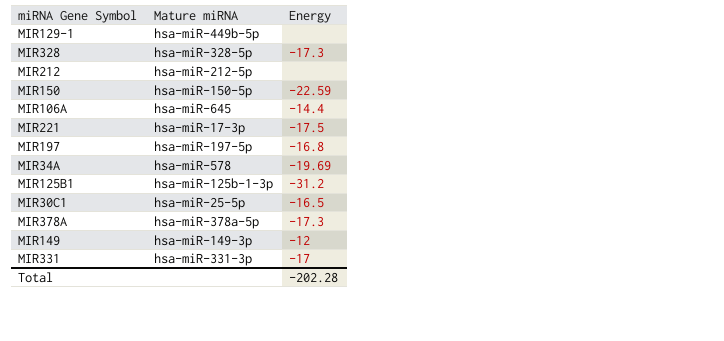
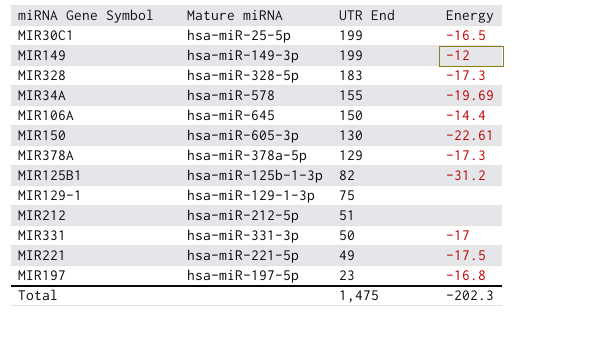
row order: none -> UTR End descending
column UTR End | position: none -> 3
MIR150 | Mature miRNA: hsa-miR-150-5p -> hsa-miR-605-3p
MIR150 | Energy: -22.59 -> -22.61
MIR129-1 | Mature miRNA: hsa-miR-449b-5p -> hsa-miR-129-1-3p
MIR221 | Mature miRNA: hsa-miR-17-3p -> hsa-miR-221-5p
Total | Energy: -202.28 -> -202.3

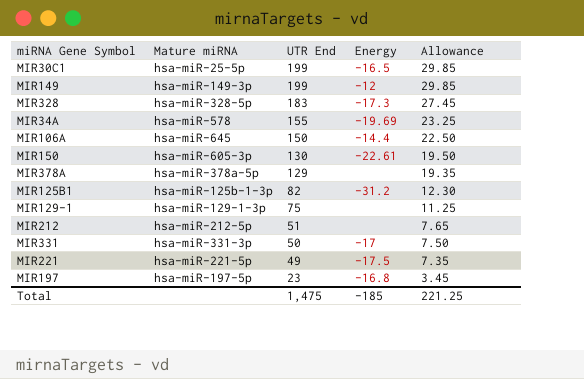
column Allowance | formula: none -> [UTR End] * 0.15
MIR378A | Energy: -17.3 -> none
Total | Energy: -202.3 -> -185

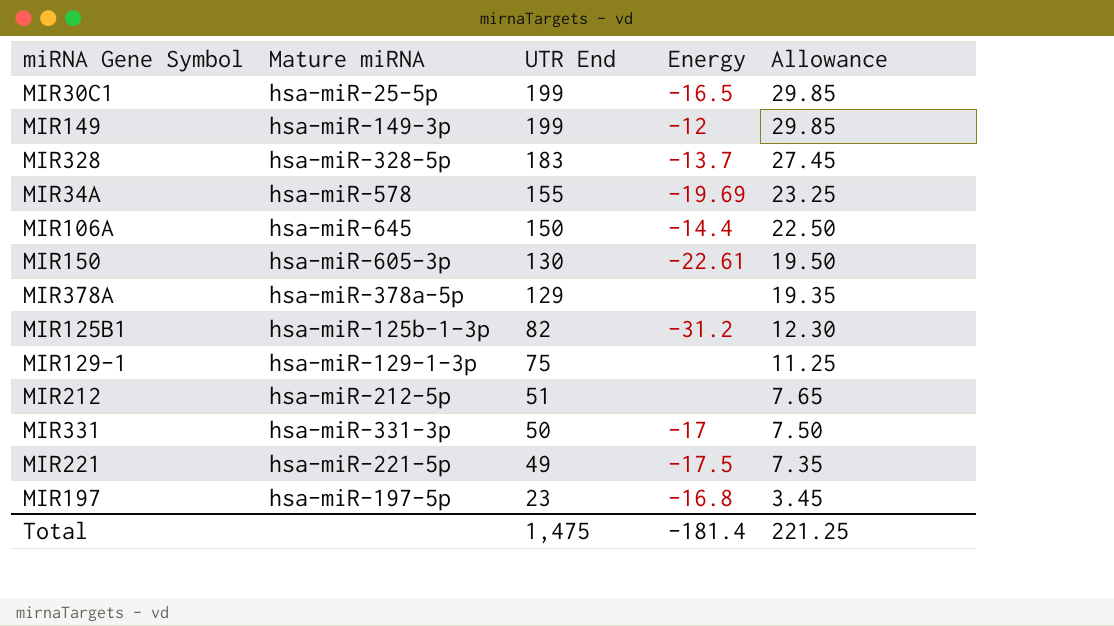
MIR328 | Energy: -17.3 -> -13.7
Total | Energy: -185 -> -181.4

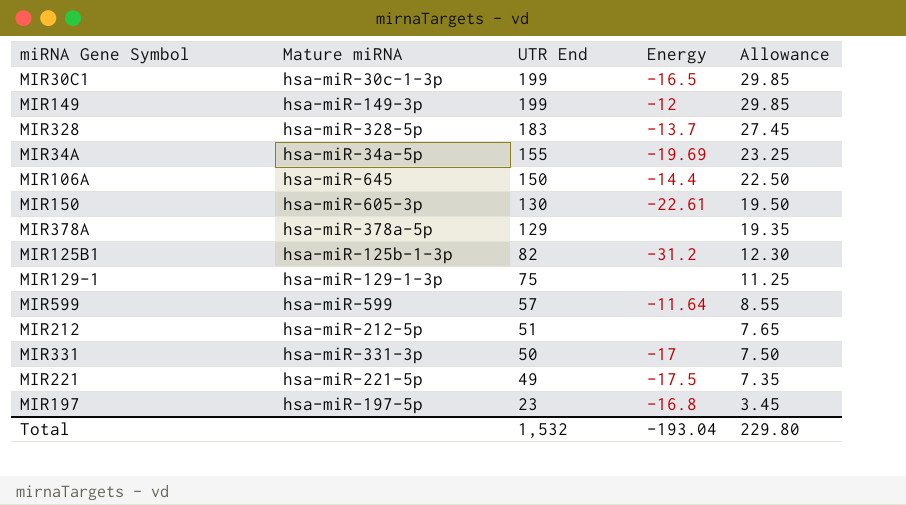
MIR30C1 | Mature miRNA: hsa-miR-25-5p -> hsa-miR-30c-1-3p
MIR34A | Mature miRNA: hsa-miR-578 -> hsa-miR-34a-5p
row MIR599: none -> hsa-miR-599 | 57 | -11.64 | 8.55
Total | UTR End: 1,475 -> 1,532
Total | Energy: -181.4 -> -193.04
Total | Allowance: 221.25 -> 229.80

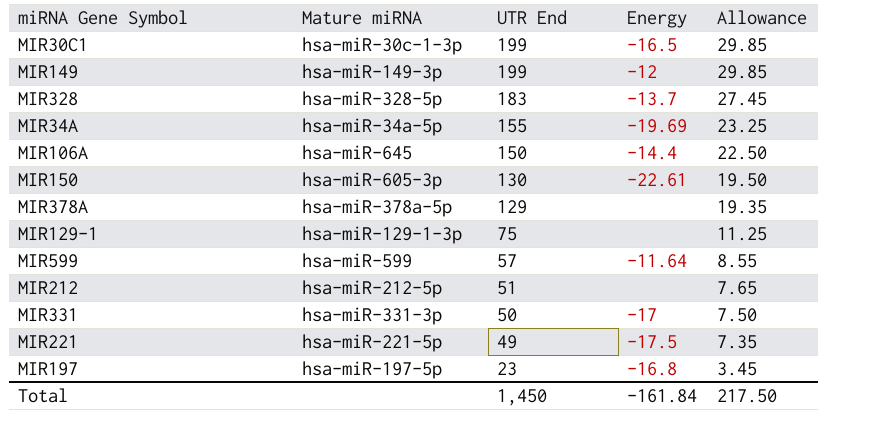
row MIR125B1: hsa-miR-125b-1-3p | 82 | -31.2 | 12.30 -> none
Total | UTR End: 1,532 -> 1,450
Total | Energy: -193.04 -> -161.84
Total | Allowance: 229.80 -> 217.50

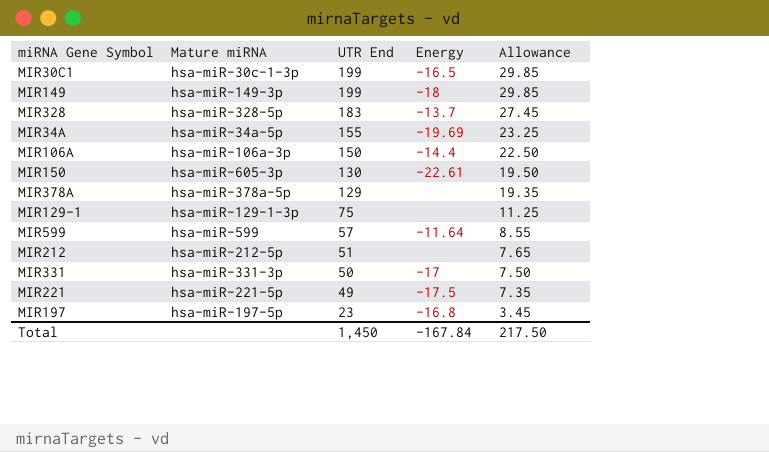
MIR149 | Energy: -12 -> -18
MIR106A | Mature miRNA: hsa-miR-645 -> hsa-miR-106a-3p
Total | Energy: -161.84 -> -167.84

